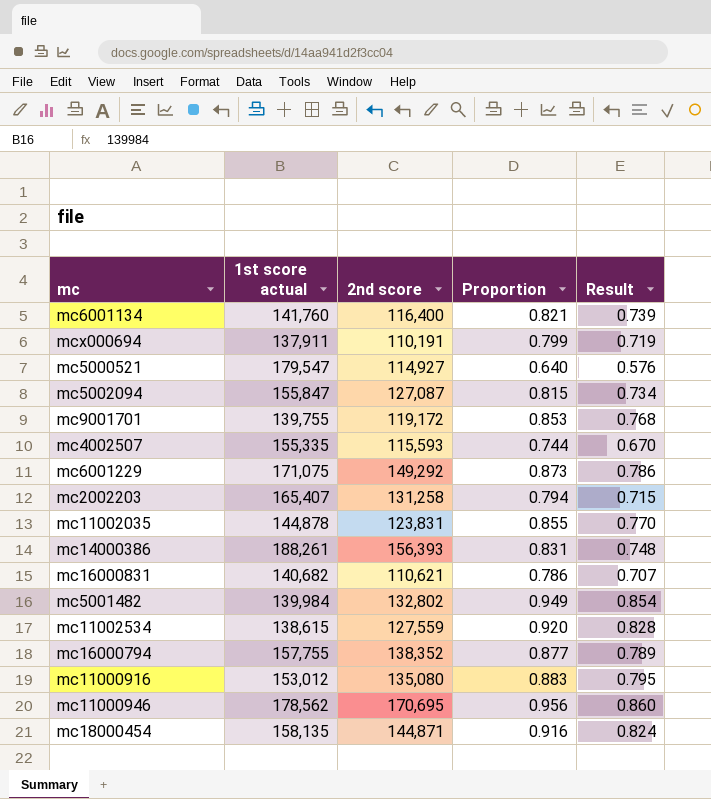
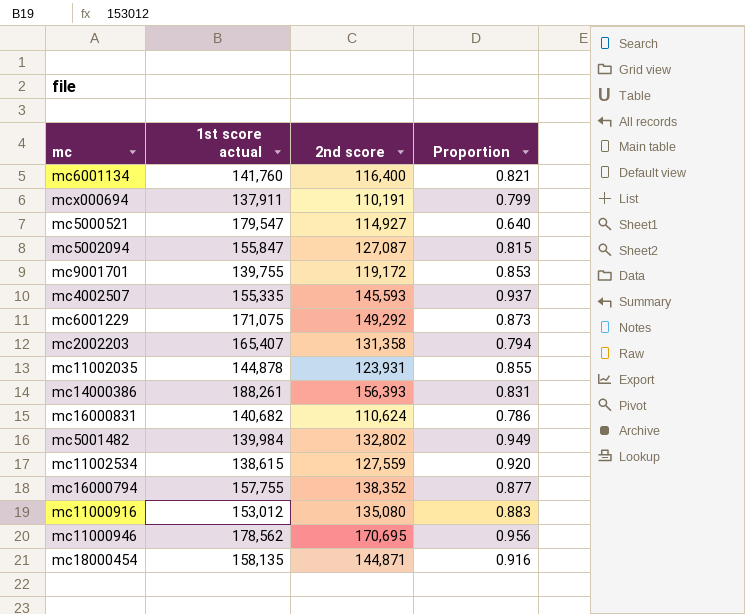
column Result | formula: [Proportion] * 0.9 -> none
mc4002507 | 2nd score: 115,593 -> 145,593
mc4002507 | Proportion: 0.744 -> 0.937
mc2002203 | 2nd score: 131,258 -> 131,358
mc11002035 | 2nd score: 123,831 -> 123,931
mc16000831 | 2nd score: 110,621 -> 110,624

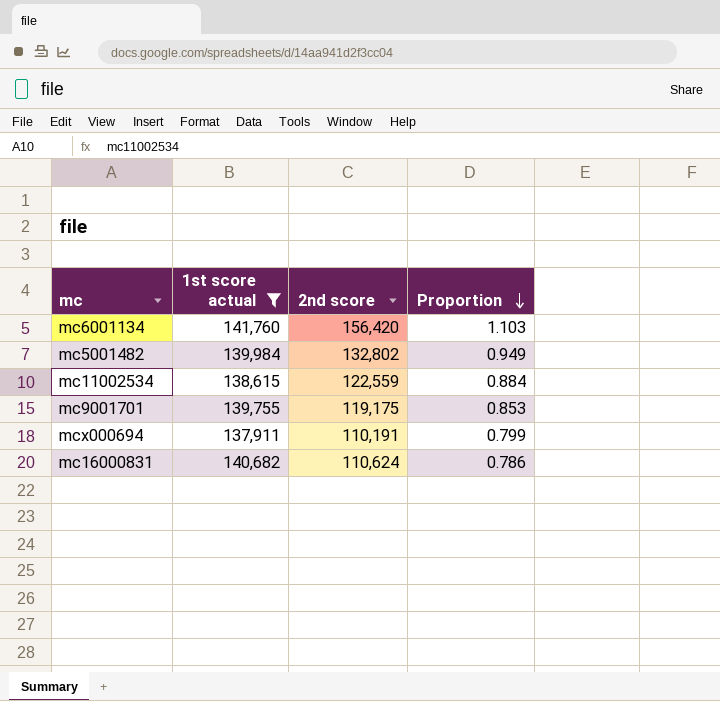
filter: none -> 1st score actual <= 141,760
row order: none -> Proportion descending
mc6001134 | 2nd score: 116,400 -> 156,420
mc6001134 | Proportion: 0.821 -> 1.103
mc11002534 | 2nd score: 127,559 -> 122,559
mc11002534 | Proportion: 0.920 -> 0.884
mc9001701 | 2nd score: 119,172 -> 119,175

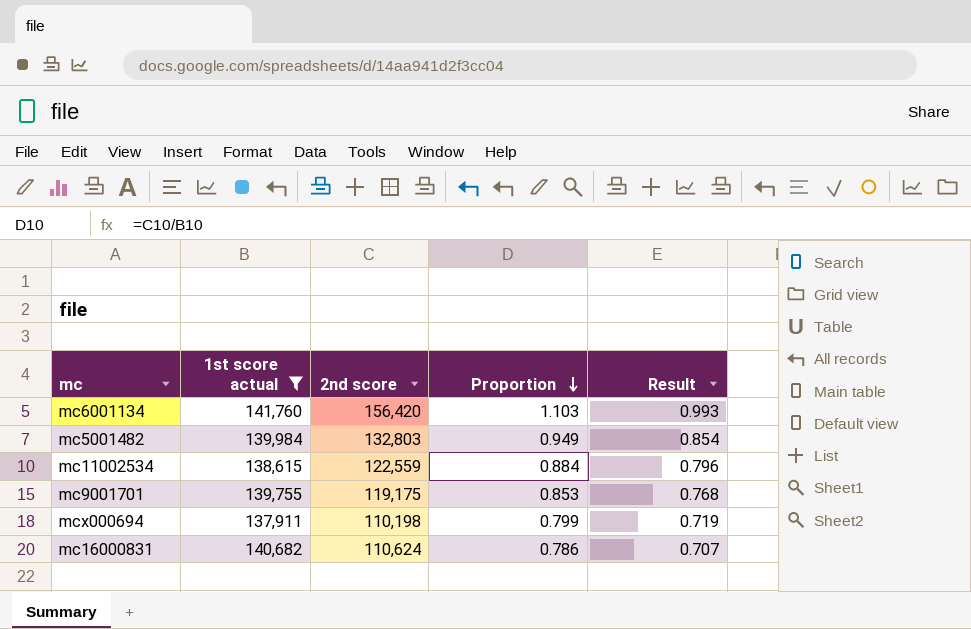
column Result | formula: none -> [Proportion] * 0.9
mc5001482 | 2nd score: 132,802 -> 132,803
mcx000694 | 2nd score: 110,191 -> 110,198

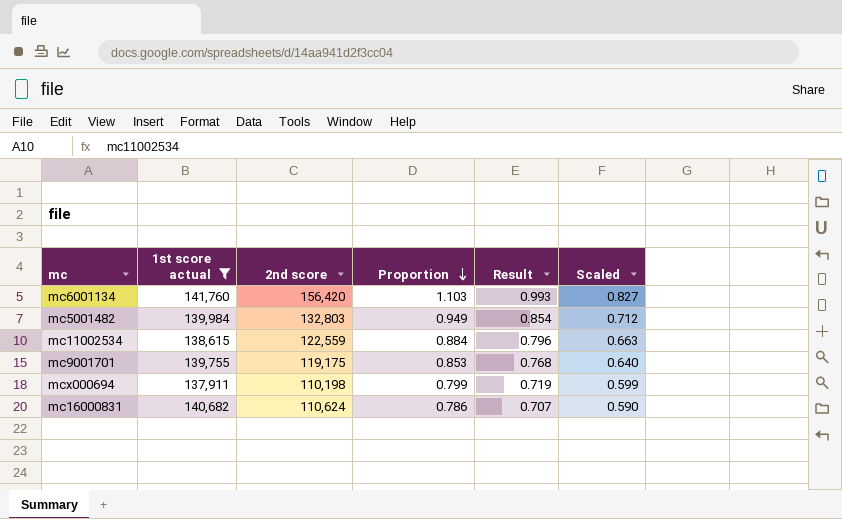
column Scaled | formula: none -> [Proportion] * 0.75

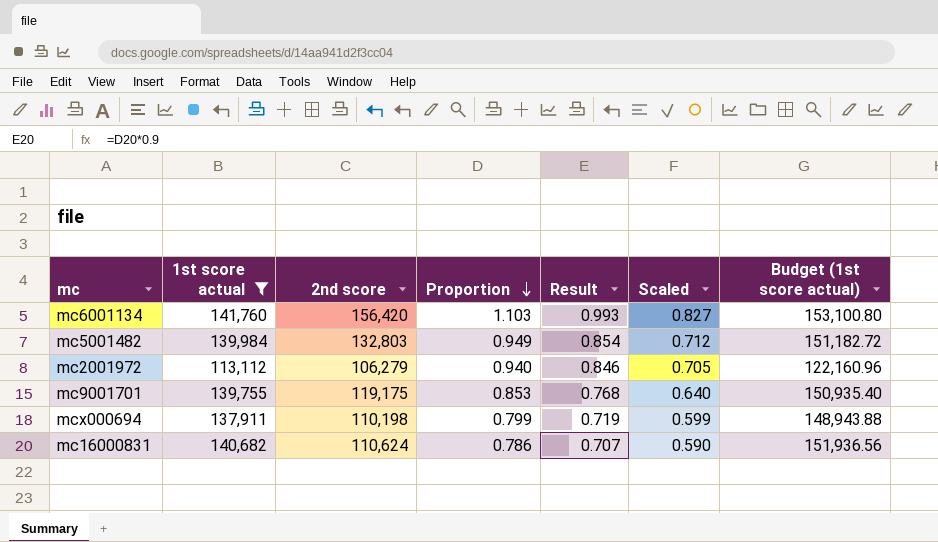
column Budget (1st score actual) | formula: none -> [1st score actual] * 1.08
row mc11002534: 138,615 | 122,559 | 0.884 | 0.796 | 0.663 -> none
row mc2001972: none -> 113,112 | 106,279 | 0.940 | 0.846 | 0.705 | 122,160.96

